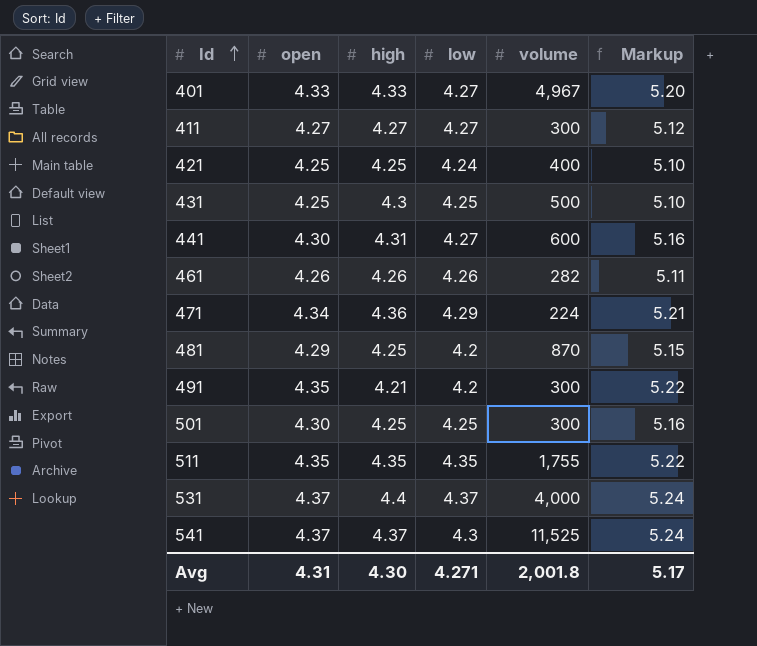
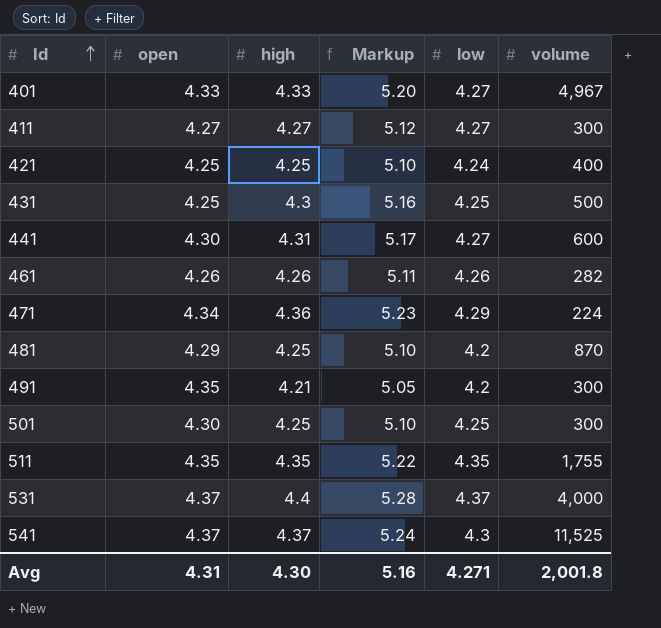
column Markup | formula: [open] * 1.2 -> [high] * 1.2
column Markup | position: 6 -> 4
Avg | Markup: 5.17 -> 5.16

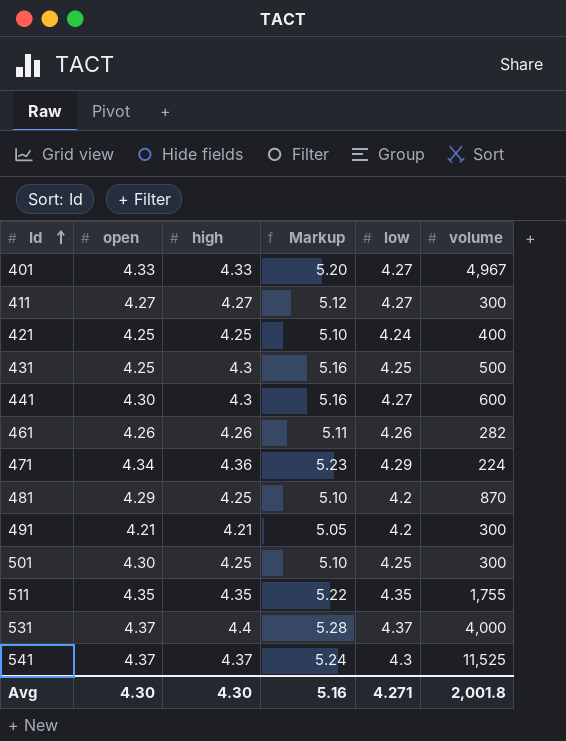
441 | high: 4.31 -> 4.3
441 | Markup: 5.17 -> 5.16
491 | open: 4.35 -> 4.21
Avg | open: 4.31 -> 4.30

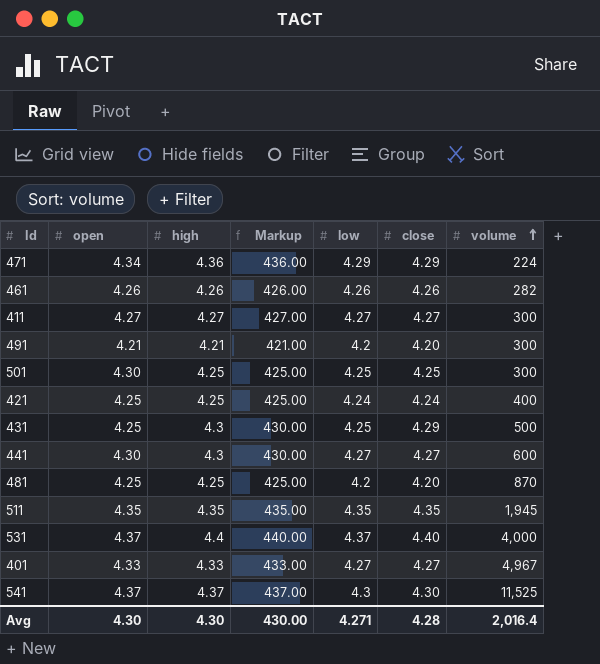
row order: Id ascending -> volume ascending
column Markup | formula: [high] * 1.2 -> [high] * 100
column close | position: none -> 6
481 | open: 4.29 -> 4.25
511 | volume: 1,755 -> 1,945
Avg | Markup: 5.16 -> 430.00
Avg | volume: 2,001.8 -> 2,016.4

